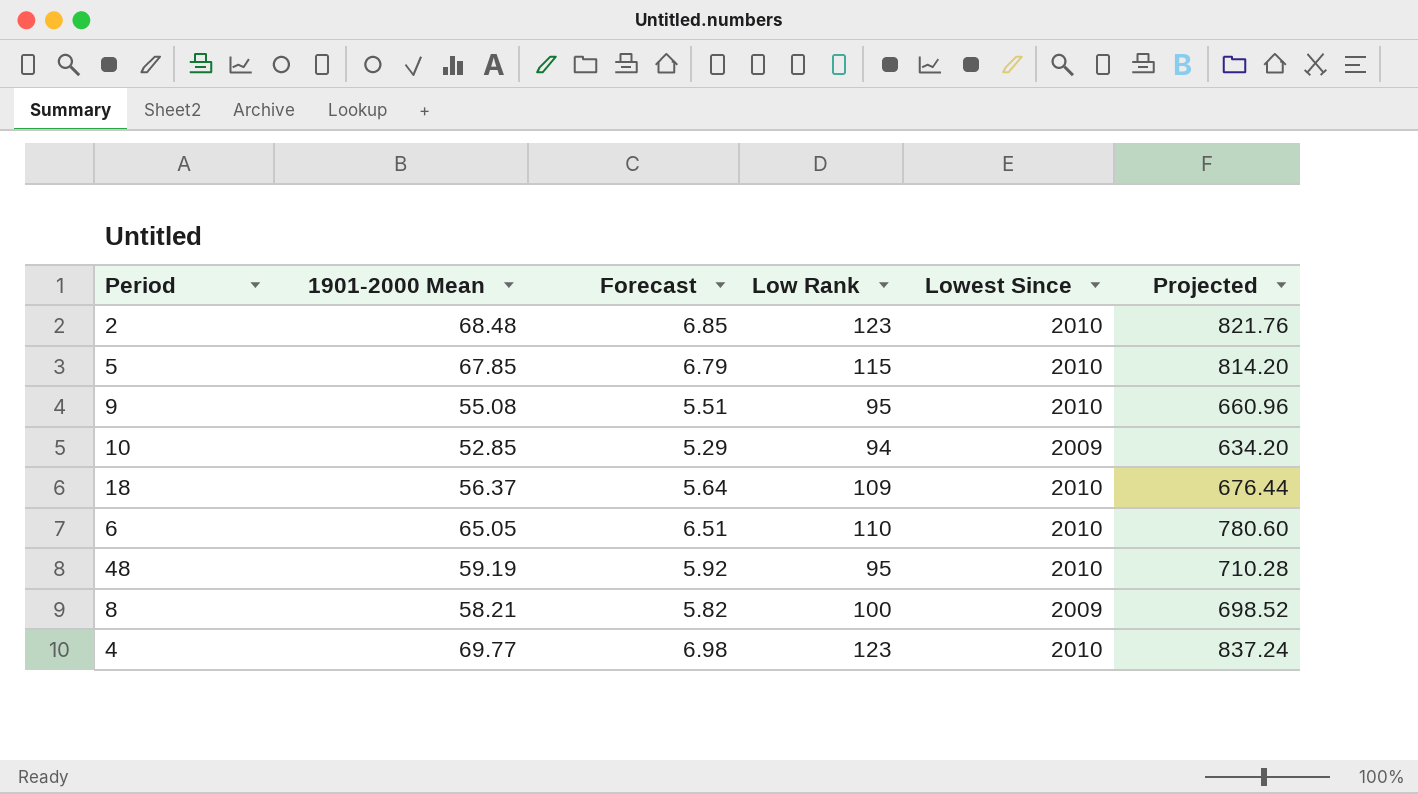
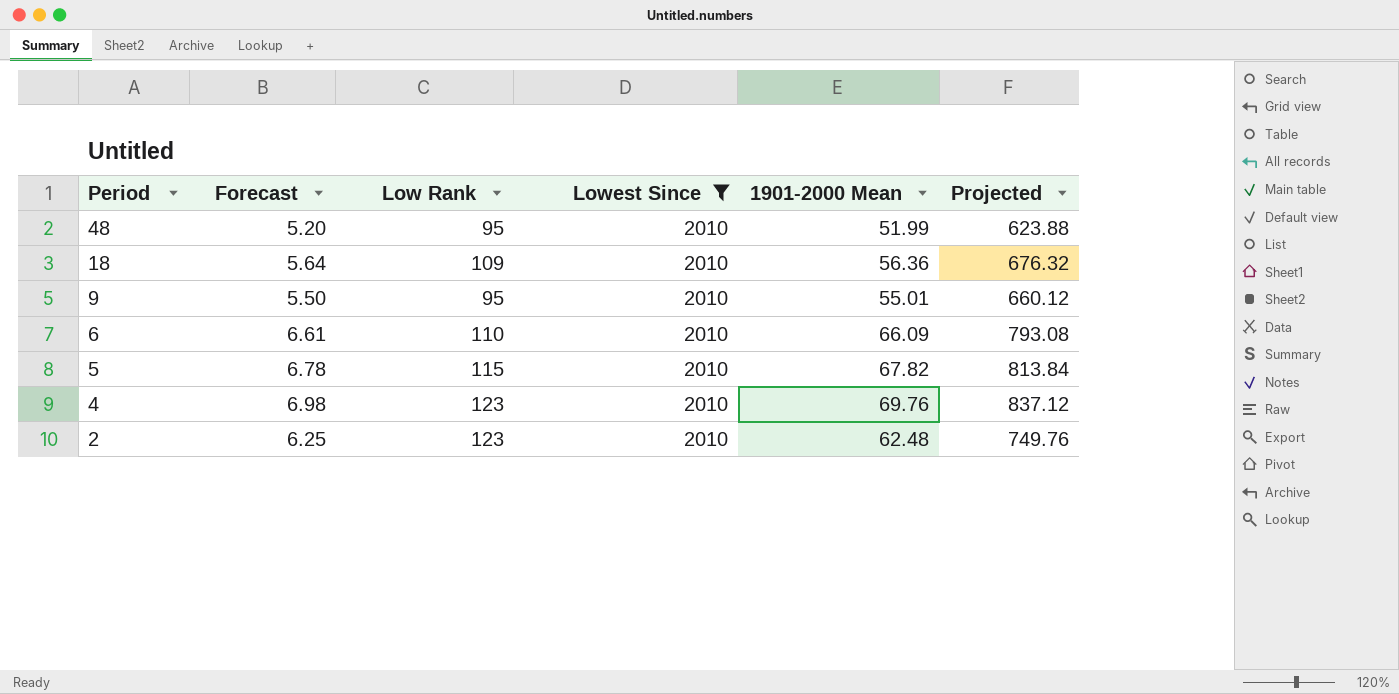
filter: none -> Lowest Since = 2010
row order: none -> Period descending
column 1901-2000 Mean | position: 2 -> 5
48 | Forecast: 5.92 -> 5.20
48 | 1901-2000 Mean: 59.19 -> 51.99
48 | Projected: 710.28 -> 623.88
18 | 1901-2000 Mean: 56.37 -> 56.36
18 | Projected: 676.44 -> 676.32
9 | Forecast: 5.51 -> 5.50
9 | 1901-2000 Mean: 55.08 -> 55.01
9 | Projected: 660.96 -> 660.12
6 | Forecast: 6.51 -> 6.61
6 | 1901-2000 Mean: 65.05 -> 66.09
6 | Projected: 780.60 -> 793.08
5 | Forecast: 6.79 -> 6.78
5 | 1901-2000 Mean: 67.85 -> 67.82
5 | Projected: 814.20 -> 813.84
4 | 1901-2000 Mean: 69.77 -> 69.76
4 | Projected: 837.24 -> 837.12
2 | Forecast: 6.85 -> 6.25
2 | 1901-2000 Mean: 68.48 -> 62.48
2 | Projected: 821.76 -> 749.76

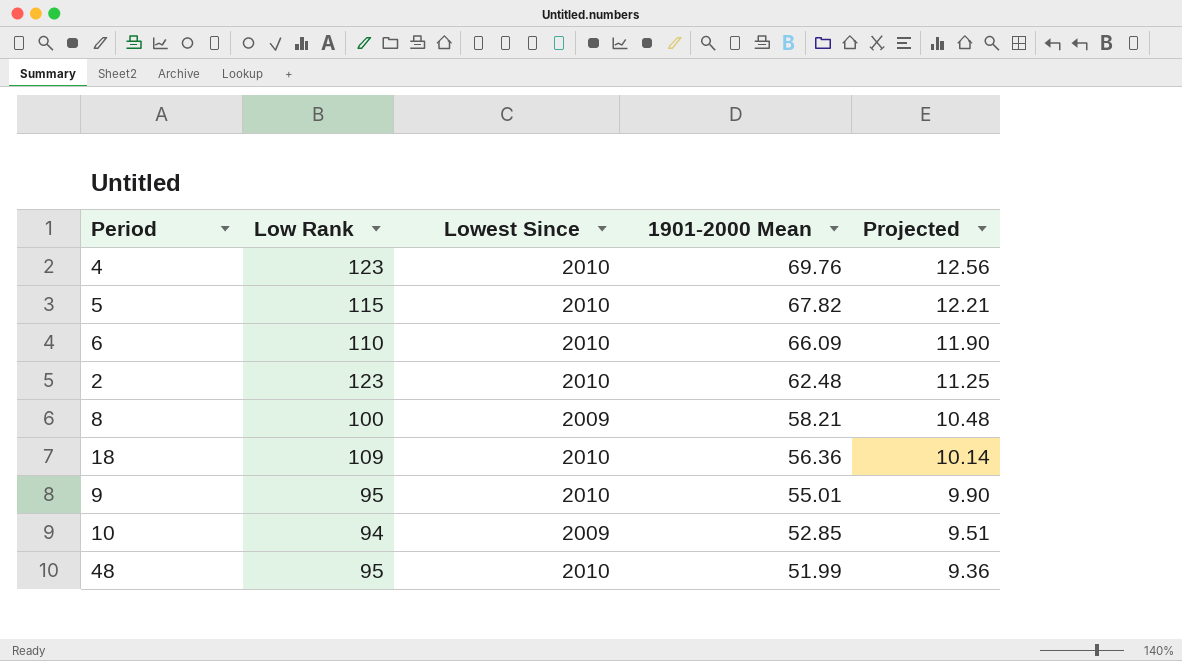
filter: Lowest Since = 2010 -> none
row order: Period descending -> 1901-2000 Mean descending
column Forecast | formula: [1901-2000 Mean] * 0.1 -> none
column Projected | formula: [1901-2000 Mean] * 12 -> [1901-2000 Mean] * 0.18

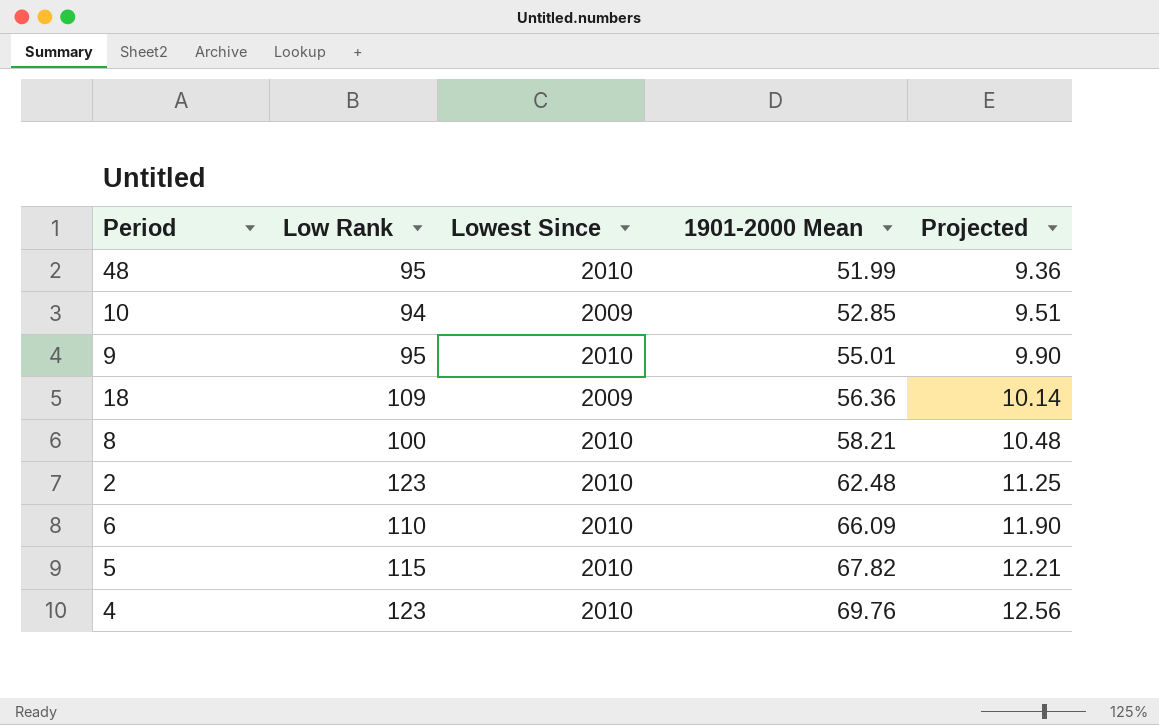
row order: 1901-2000 Mean descending -> 1901-2000 Mean ascending
18 | Lowest Since: 2010 -> 2009
8 | Lowest Since: 2009 -> 2010

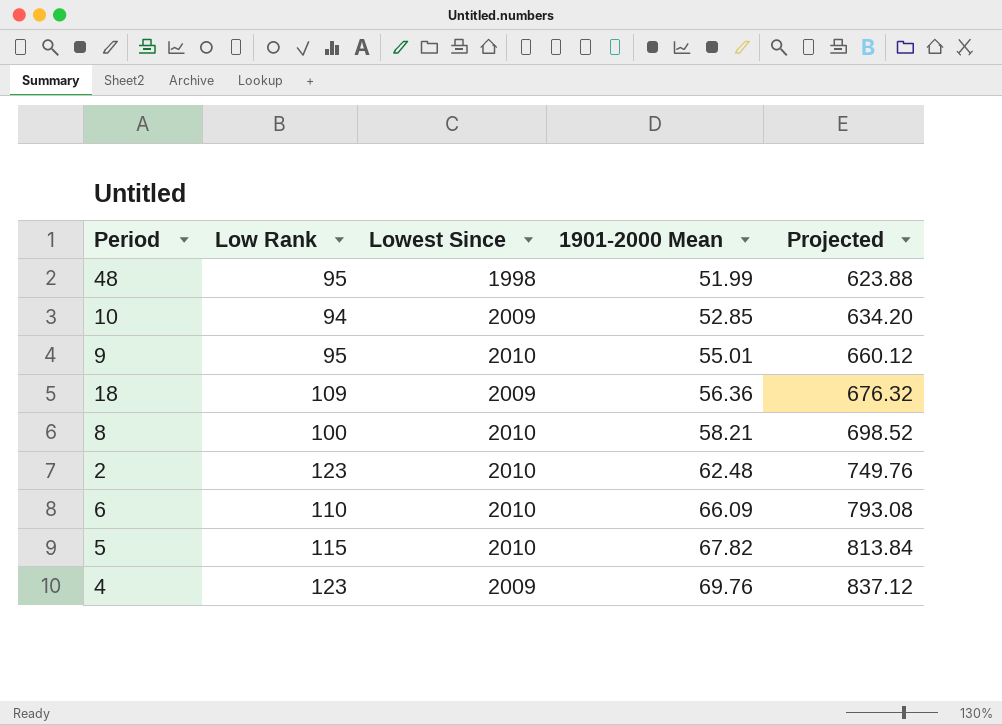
column Projected | formula: [1901-2000 Mean] * 0.18 -> [1901-2000 Mean] * 12
48 | Lowest Since: 2010 -> 1998
4 | Lowest Since: 2010 -> 2009

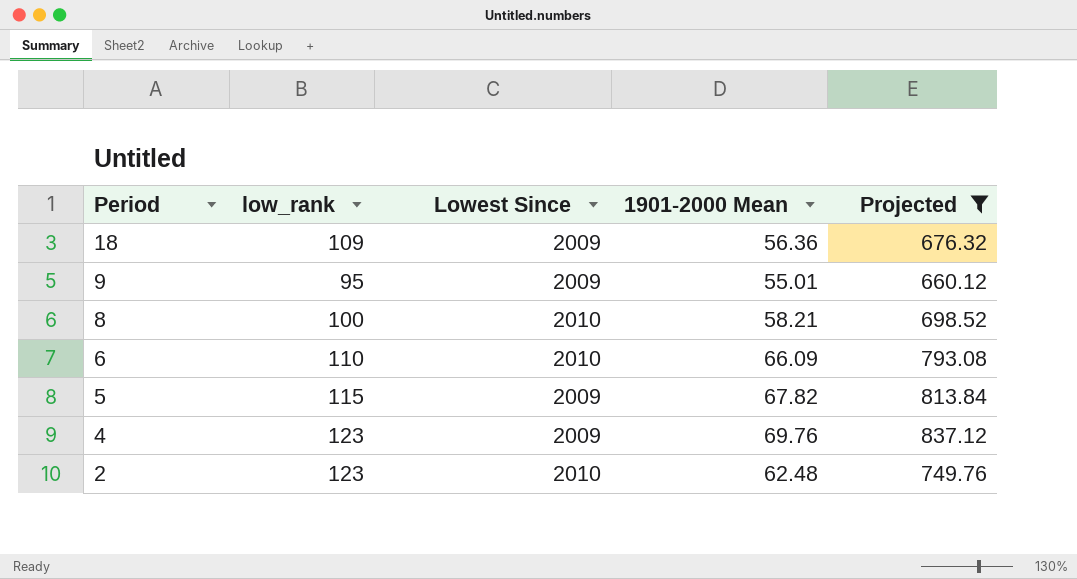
filter: none -> Projected >= 660.12
row order: 1901-2000 Mean ascending -> Period descending
column name: Low Rank -> low_rank
9 | Lowest Since: 2010 -> 2009
5 | Lowest Since: 2010 -> 2009

